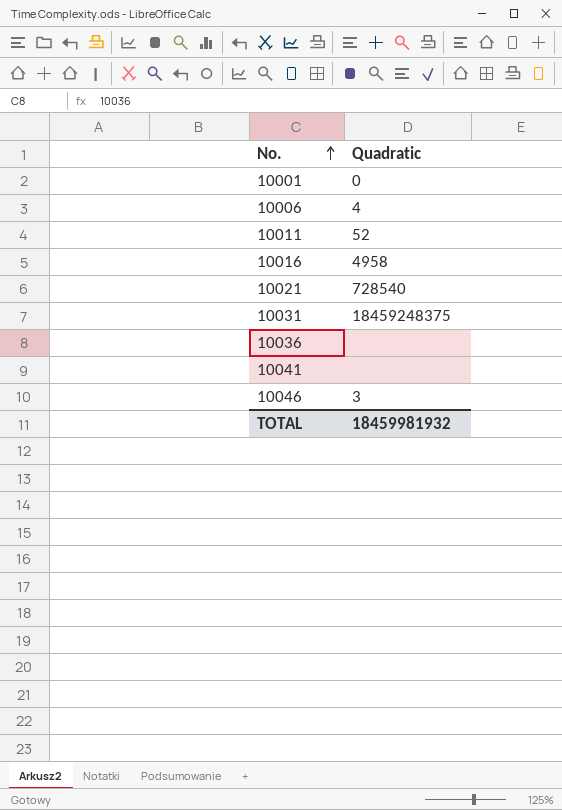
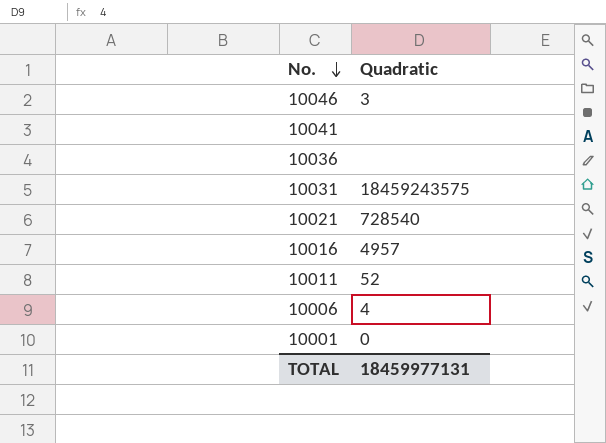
row order: No. ascending -> No. descending
10031 | Quadratic: 18459248375 -> 18459243575
10016 | Quadratic: 4958 -> 4957
TOTAL | Quadratic: 18459981932 -> 18459977131

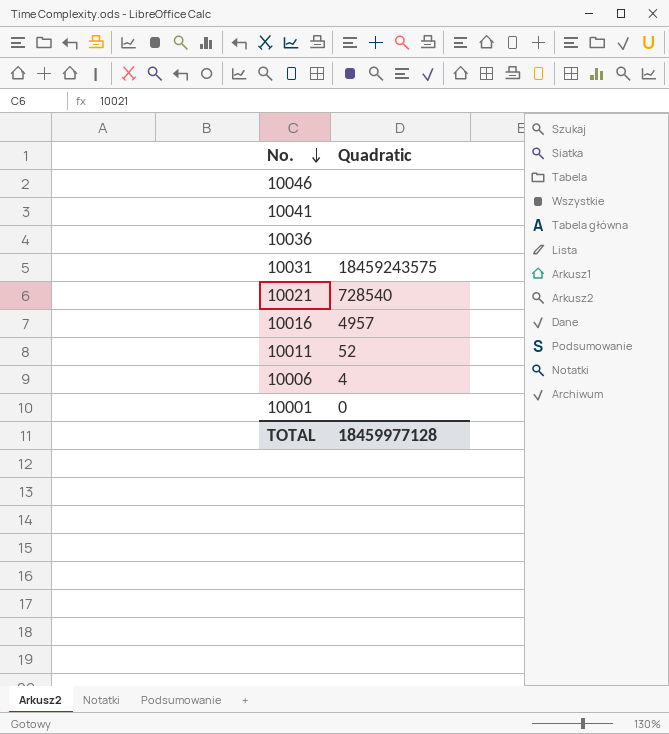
10046 | Quadratic: 3 -> none
TOTAL | Quadratic: 18459977131 -> 18459977128

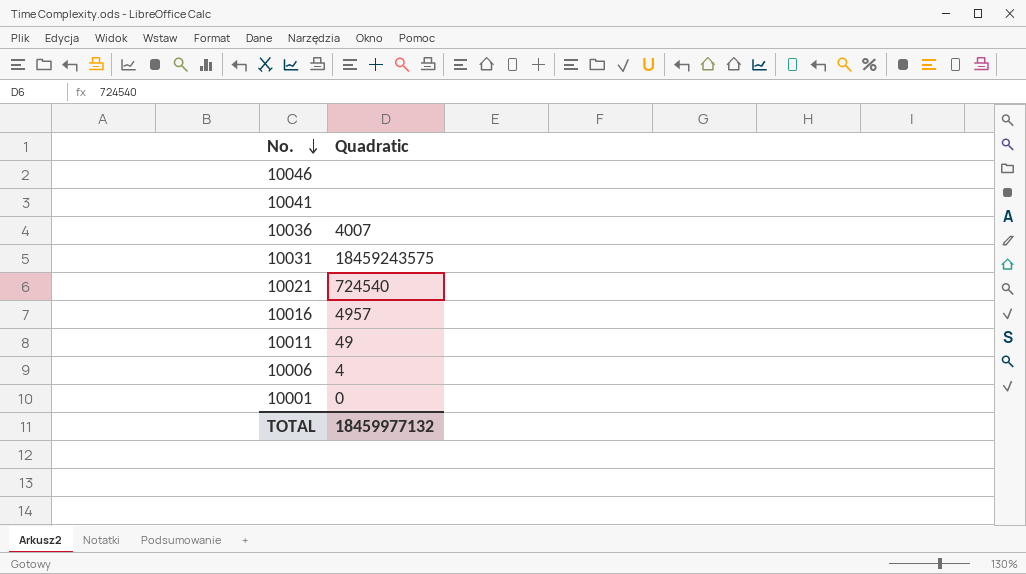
10036 | Quadratic: none -> 4007
10021 | Quadratic: 728540 -> 724540
10011 | Quadratic: 52 -> 49
TOTAL | Quadratic: 18459977128 -> 18459977132

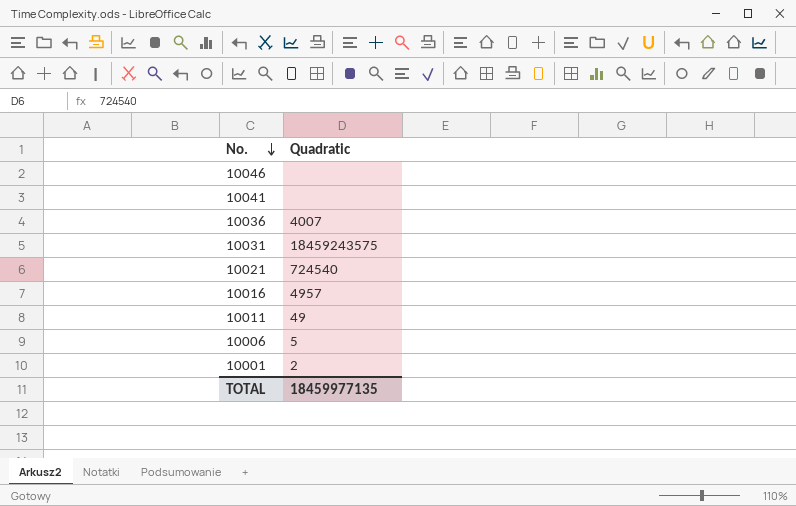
10006 | Quadratic: 4 -> 5
10001 | Quadratic: 0 -> 2
TOTAL | Quadratic: 18459977132 -> 18459977135

